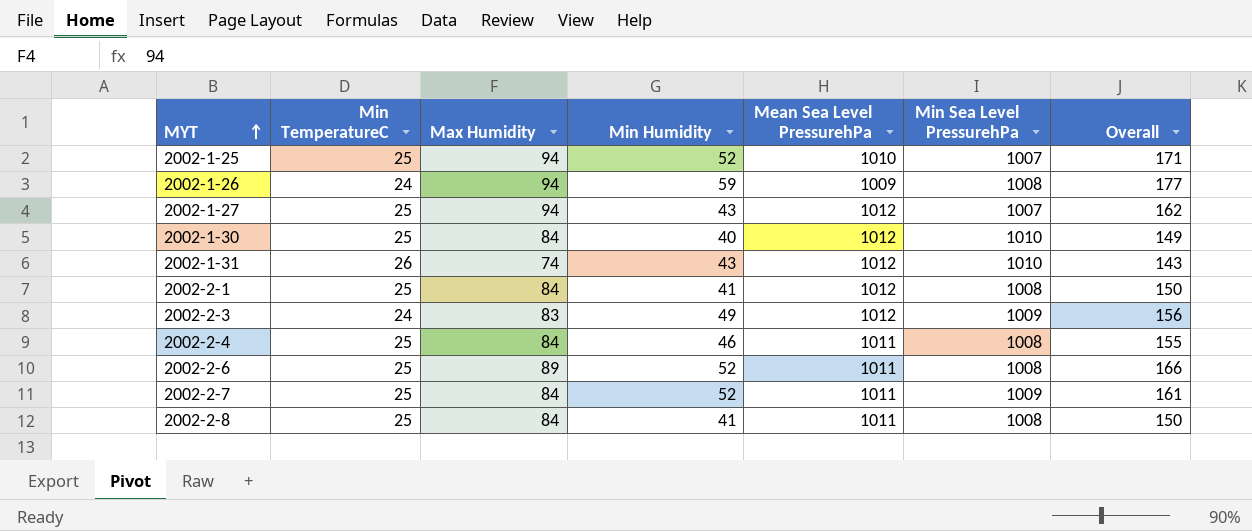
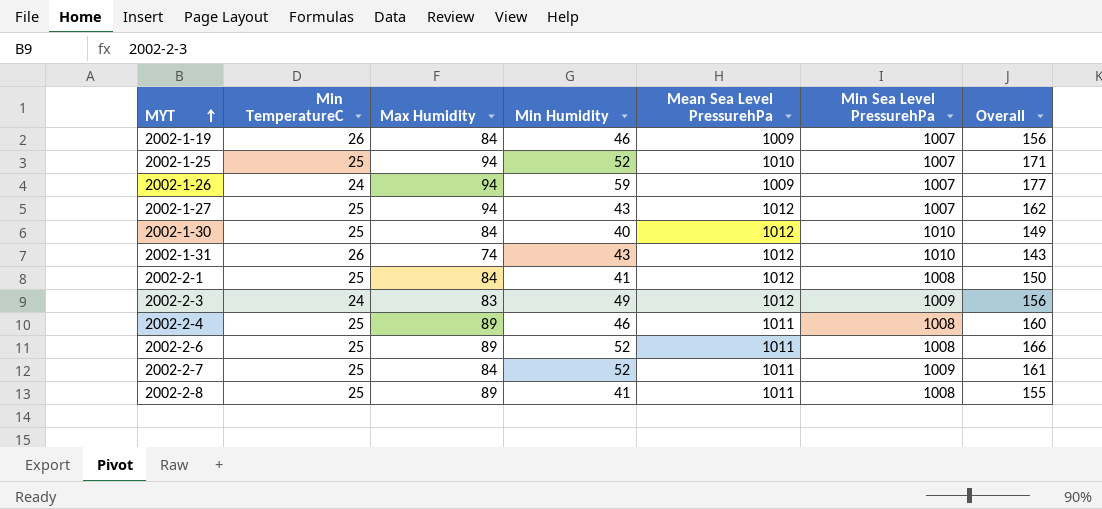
row 2002-1-19: none -> 26 | 84 | 46 | 1009 | 1007 | 156
2002-1-26 | Min Sea Level PressurehPa: 1008 -> 1007
2002-2-4 | Max Humidity: 84 -> 89
2002-2-4 | Overall: 155 -> 160
2002-2-8 | Max Humidity: 84 -> 89
2002-2-8 | Overall: 150 -> 155

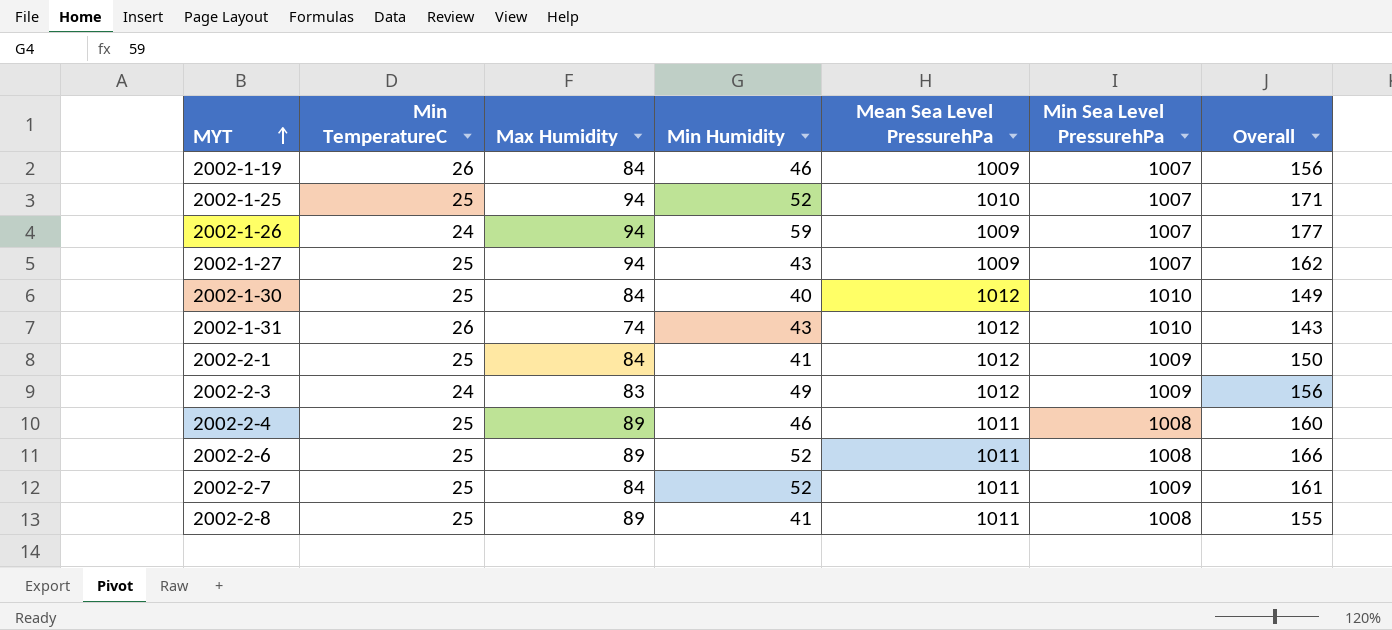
2002-1-27 | Mean Sea Level PressurehPa: 1012 -> 1009
2002-2-1 | Min Sea Level PressurehPa: 1008 -> 1009

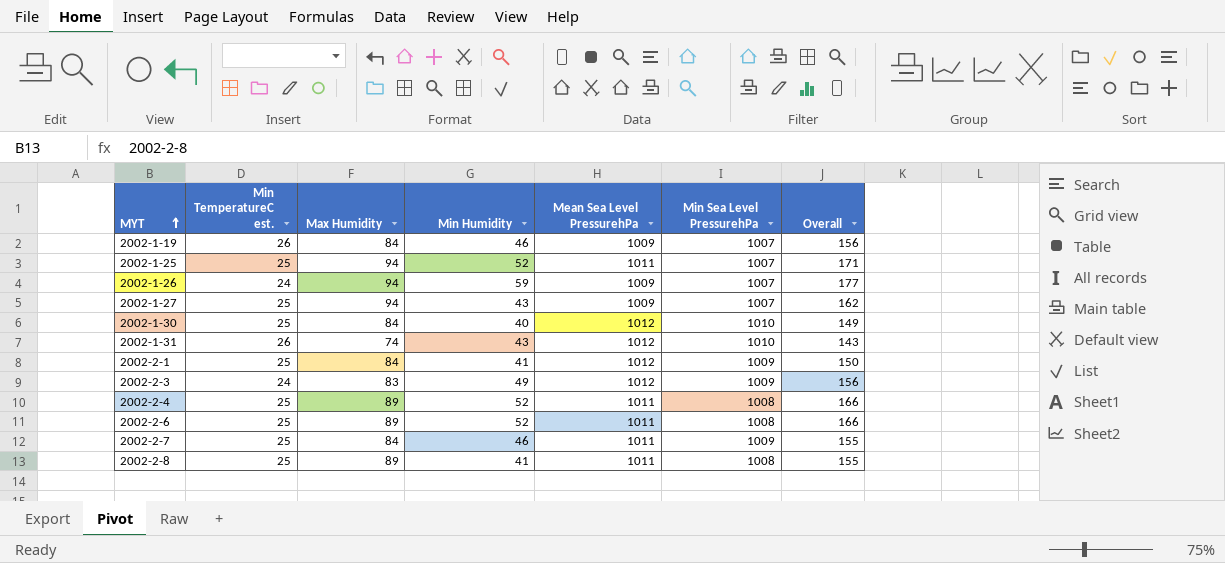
column name: Min TemperatureC -> Min TemperatureC est.
2002-1-25 | Mean Sea Level PressurehPa: 1010 -> 1011
2002-2-4 | Min Humidity: 46 -> 52
2002-2-4 | Overall: 160 -> 166
2002-2-7 | Min Humidity: 52 -> 46
2002-2-7 | Overall: 161 -> 155

